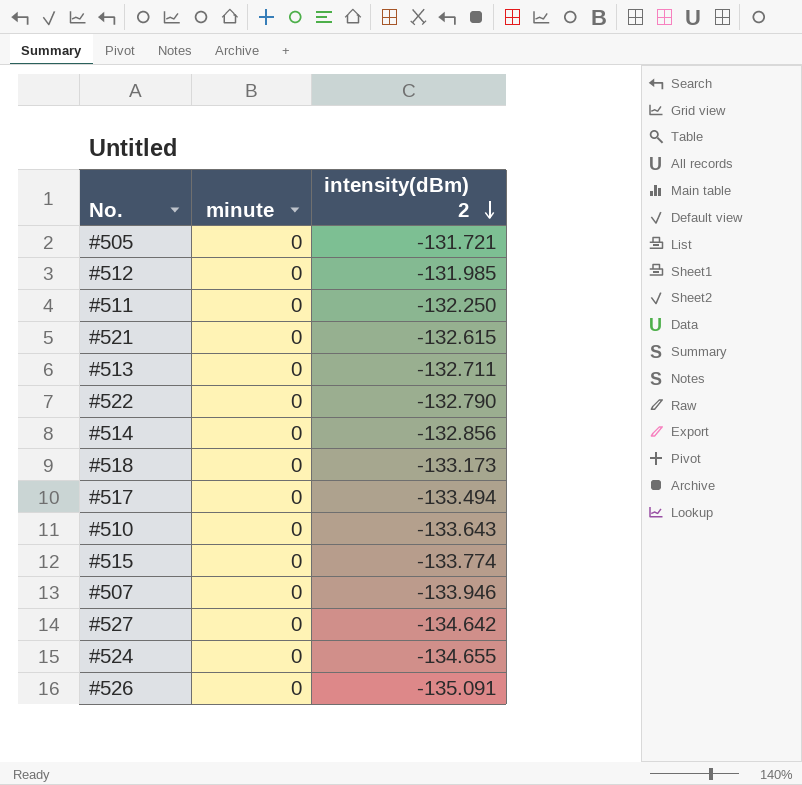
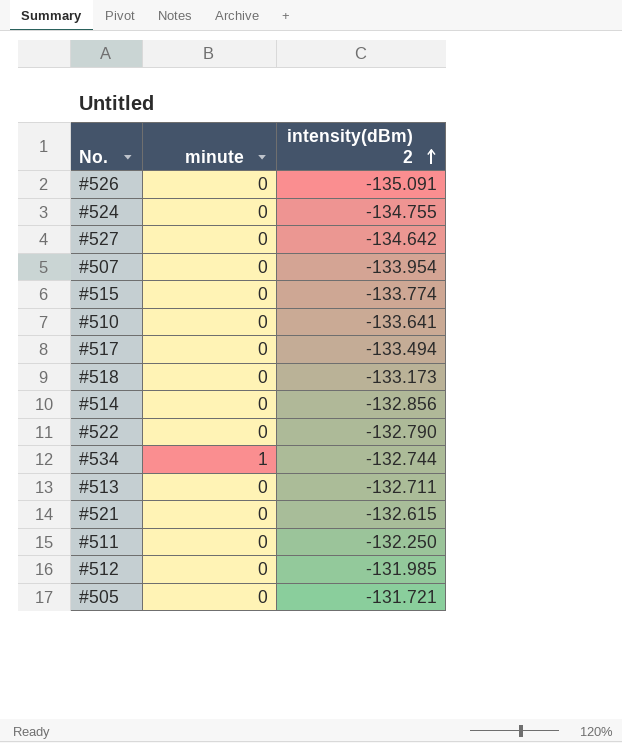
row order: intensity(dBm) 2 descending -> intensity(dBm) 2 ascending
#524 | intensity(dBm) 2: -134.655 -> -134.755
#507 | intensity(dBm) 2: -133.946 -> -133.954
#510 | intensity(dBm) 2: -133.643 -> -133.641
row #534: none -> 1 | -132.744

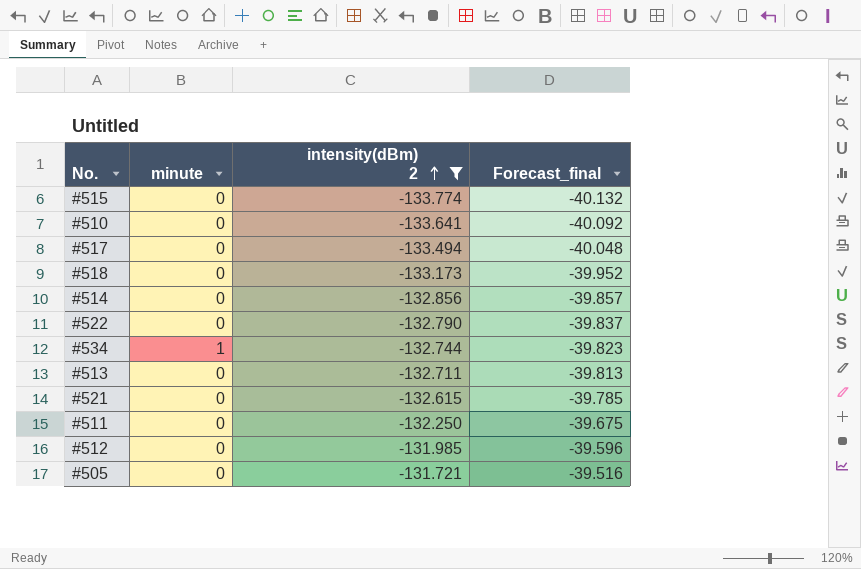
filter: none -> intensity(dBm) 2 >= -133.774
column Forecast_final | formula: none -> [intensity(dBm) 2] * 0.3

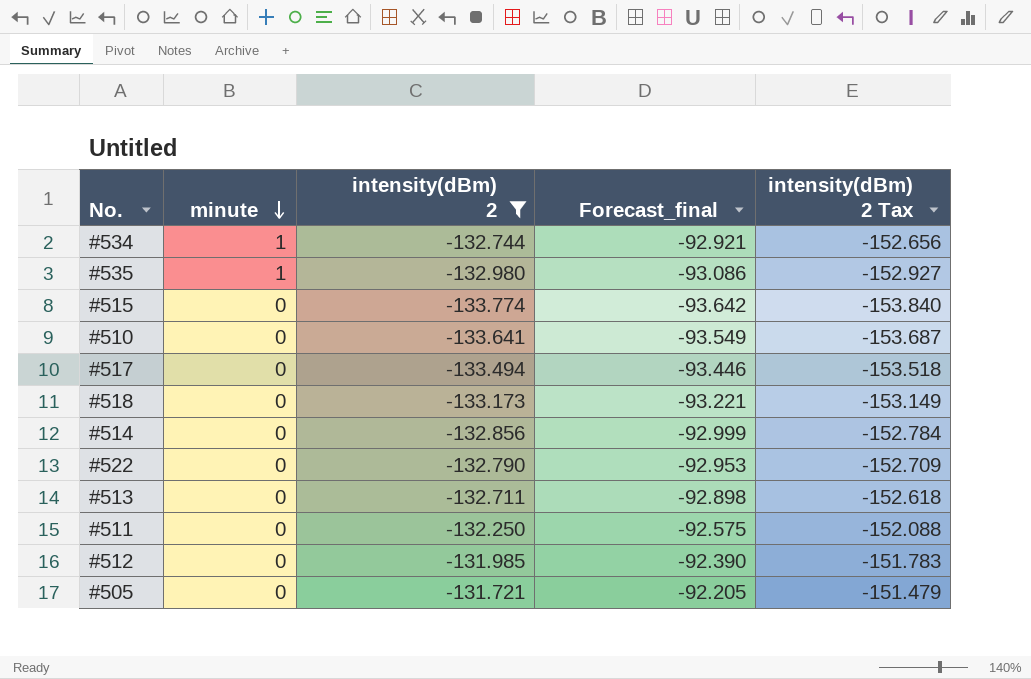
row order: intensity(dBm) 2 ascending -> minute descending
column Forecast_final | formula: [intensity(dBm) 2] * 0.3 -> [intensity(dBm) 2] * 0.7
column intensity(dBm) 2 Tax | formula: none -> [intensity(dBm) 2] * 1.15
row #521: 0 | -132.615 | -39.785 -> none
row #535: none -> 1 | -132.980 | -93.086 | -152.927

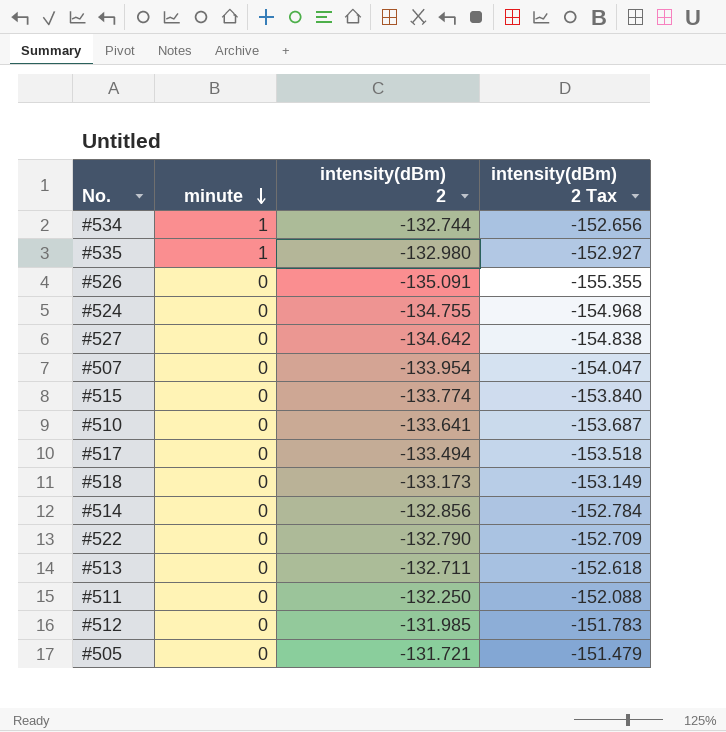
filter: intensity(dBm) 2 >= -133.774 -> none
column Forecast_final | formula: [intensity(dBm) 2] * 0.7 -> none

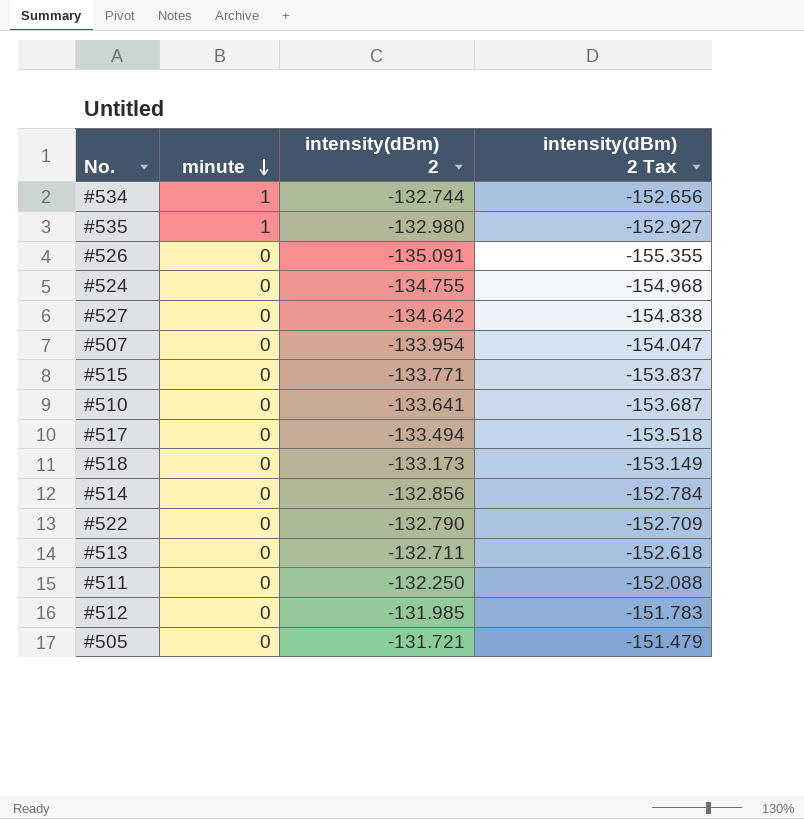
#515 | intensity(dBm) 2: -133.774 -> -133.771
#515 | intensity(dBm) 2 Tax: -153.840 -> -153.837

